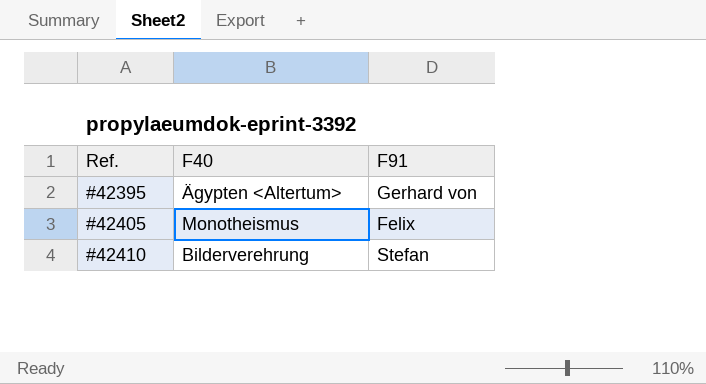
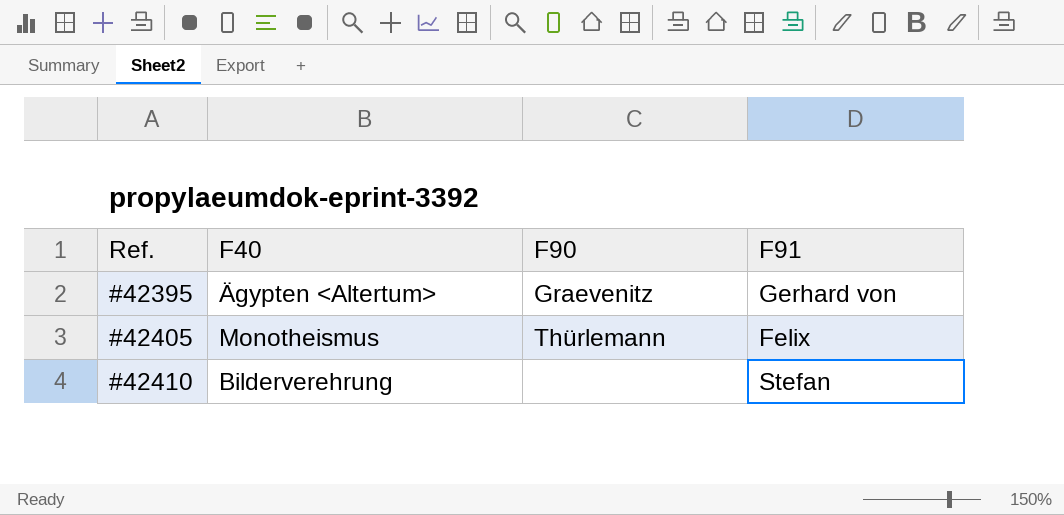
column F90 | position: none -> 3

